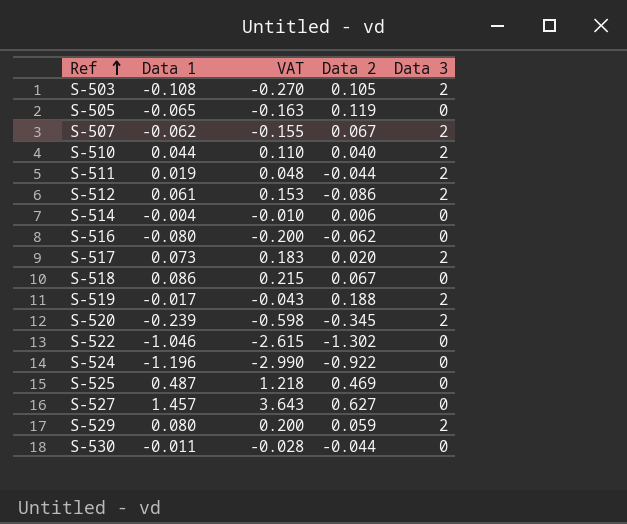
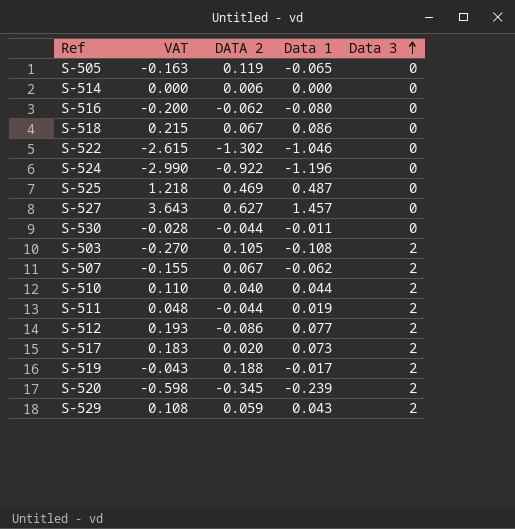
row order: Ref ascending -> Data 3 ascending
column name: Data 2 -> DATA 2
column Data 1 | position: 2 -> 4
S-514 | VAT: -0.010 -> 0.000
S-514 | Data 1: -0.004 -> 0.000
S-512 | VAT: 0.153 -> 0.193
S-512 | Data 1: 0.061 -> 0.077
S-529 | VAT: 0.200 -> 0.108
S-529 | Data 1: 0.080 -> 0.043

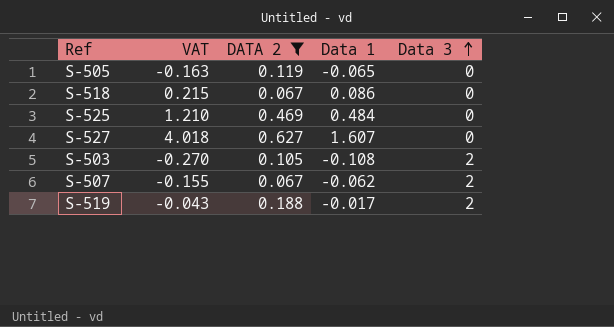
filter: none -> DATA 2 >= 0.067
S-525 | VAT: 1.218 -> 1.210
S-525 | Data 1: 0.487 -> 0.484
S-527 | VAT: 3.643 -> 4.018
S-527 | Data 1: 1.457 -> 1.607

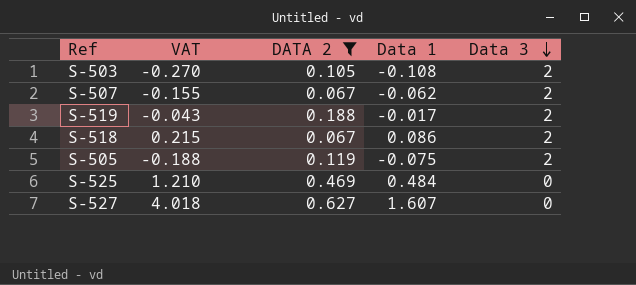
row order: Data 3 ascending -> Data 3 descending
S-518 | Data 3: 0 -> 2
S-505 | VAT: -0.163 -> -0.188
S-505 | Data 1: -0.065 -> -0.075
S-505 | Data 3: 0 -> 2

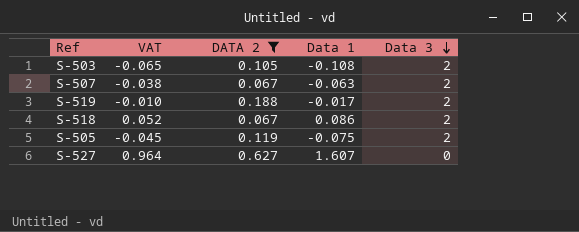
column VAT | formula: [Data 1] * 2.5 -> [Data 1] * 0.6
row S-525: 1.210 | 0.469 | 0.484 | 0 -> none
S-507 | Data 1: -0.062 -> -0.063

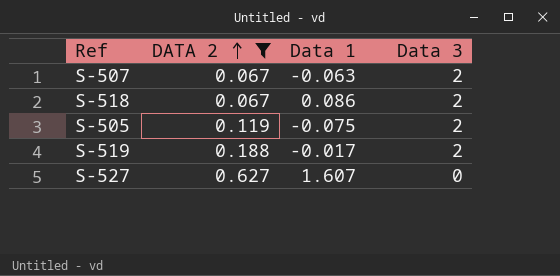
row order: Data 3 descending -> DATA 2 ascending
column VAT | formula: [Data 1] * 0.6 -> none
row S-503: -0.065 | 0.105 | -0.108 | 2 -> none

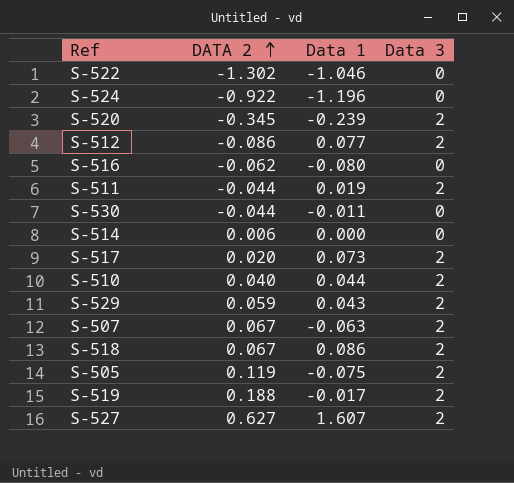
filter: DATA 2 >= 0.067 -> none
S-527 | Data 3: 0 -> 2

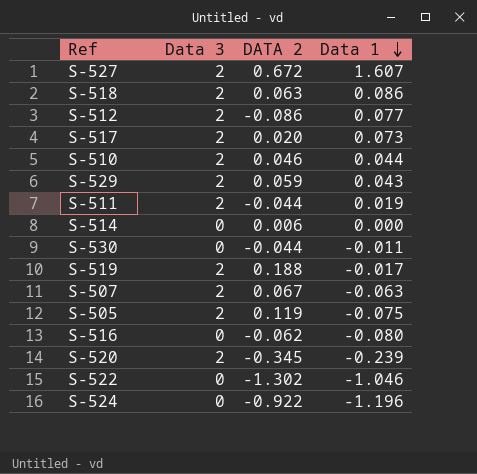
row order: DATA 2 ascending -> Data 1 descending
column Data 3 | position: 4 -> 2
S-527 | DATA 2: 0.627 -> 0.672
S-518 | DATA 2: 0.067 -> 0.063
S-510 | DATA 2: 0.040 -> 0.046

